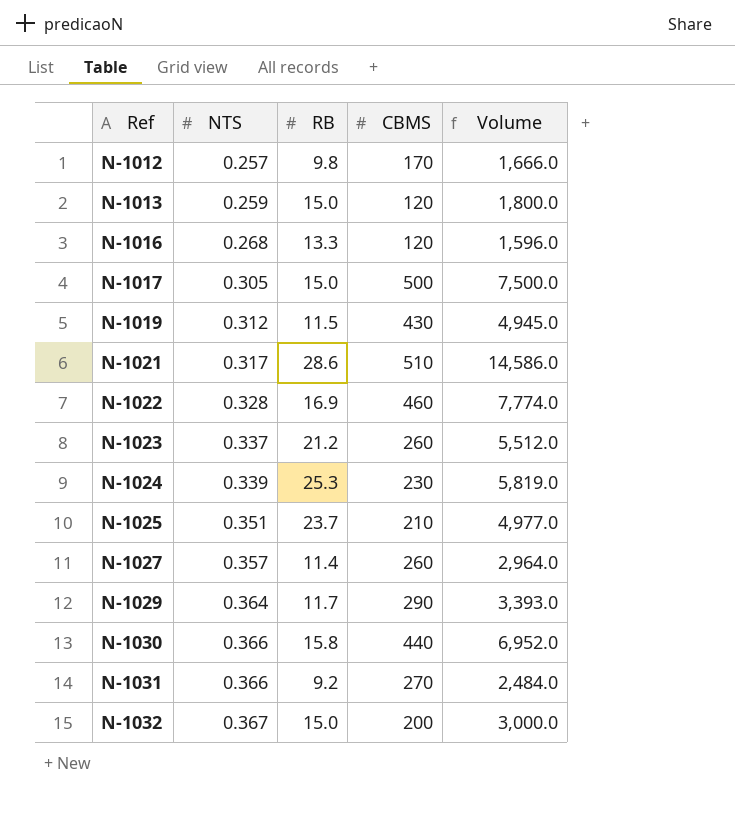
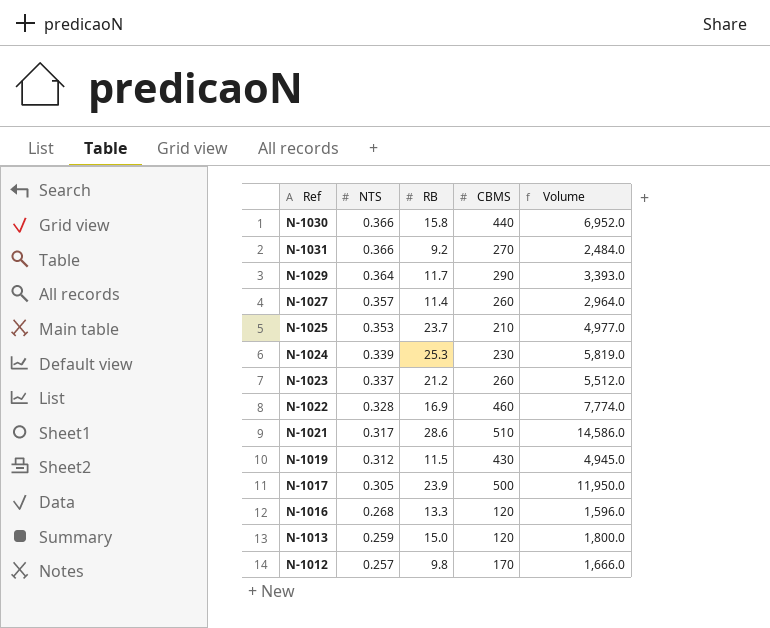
row order: Ref ascending -> NTS descending
row N-1032: 0.367 | 15.0 | 200 | 3,000.0 -> none
N-1025 | NTS: 0.351 -> 0.353
N-1017 | RB: 15.0 -> 23.9
N-1017 | Volume: 7,500.0 -> 11,950.0

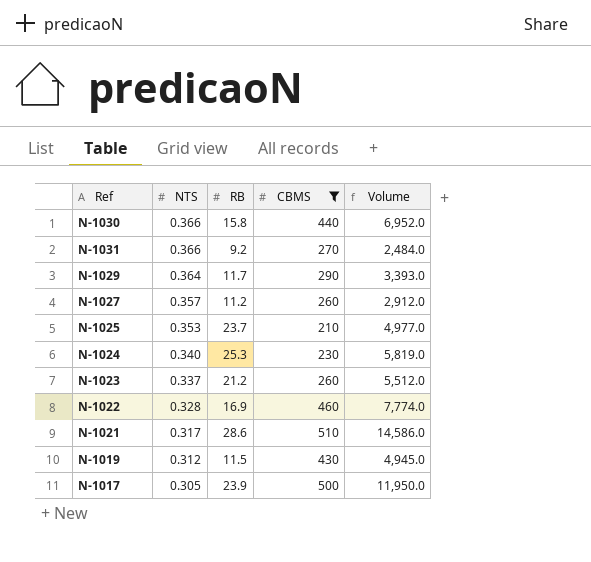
filter: none -> CBMS >= 210
N-1027 | RB: 11.4 -> 11.2
N-1027 | Volume: 2,964.0 -> 2,912.0
N-1024 | NTS: 0.339 -> 0.340

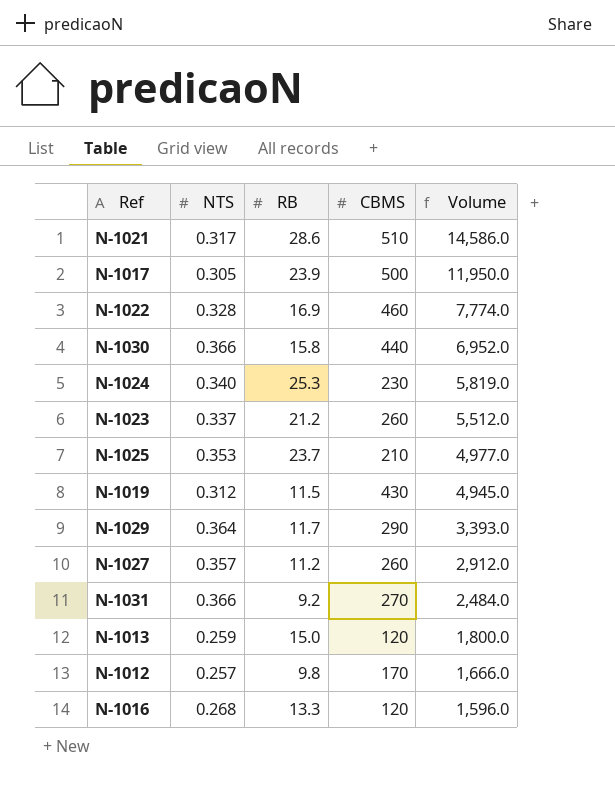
filter: CBMS >= 210 -> none
row order: NTS descending -> Volume descending

